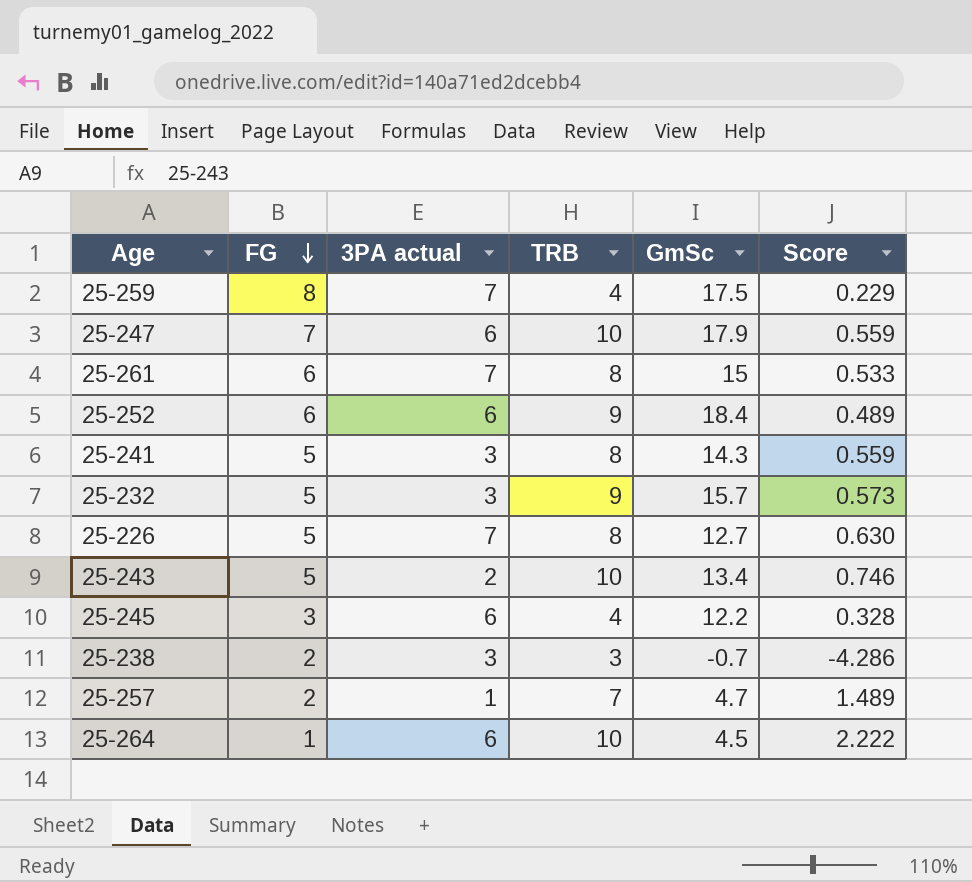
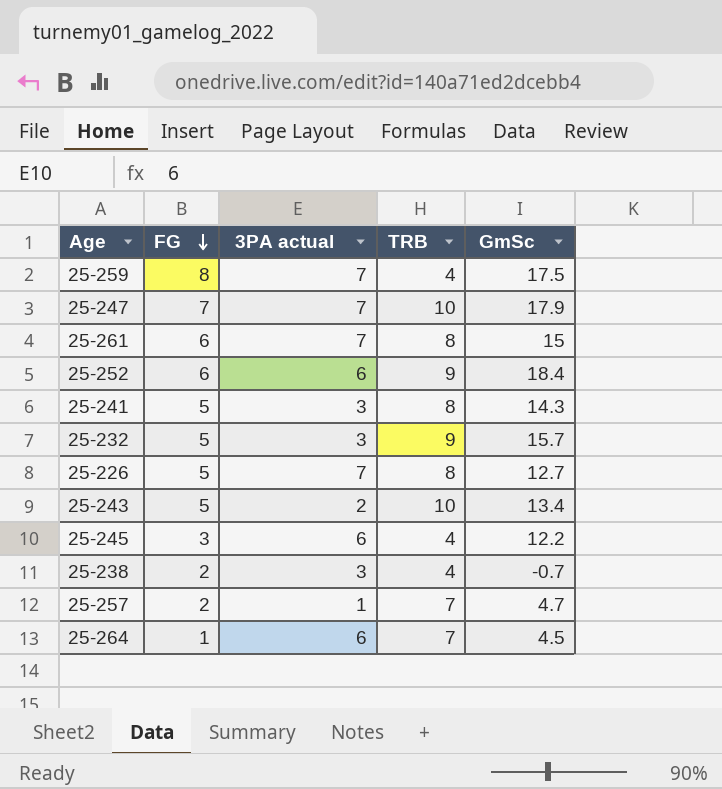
column Score | formula: [TRB] / [GmSc] -> none
25-247 | 3PA actual: 6 -> 7
25-238 | TRB: 3 -> 4
25-264 | TRB: 10 -> 7

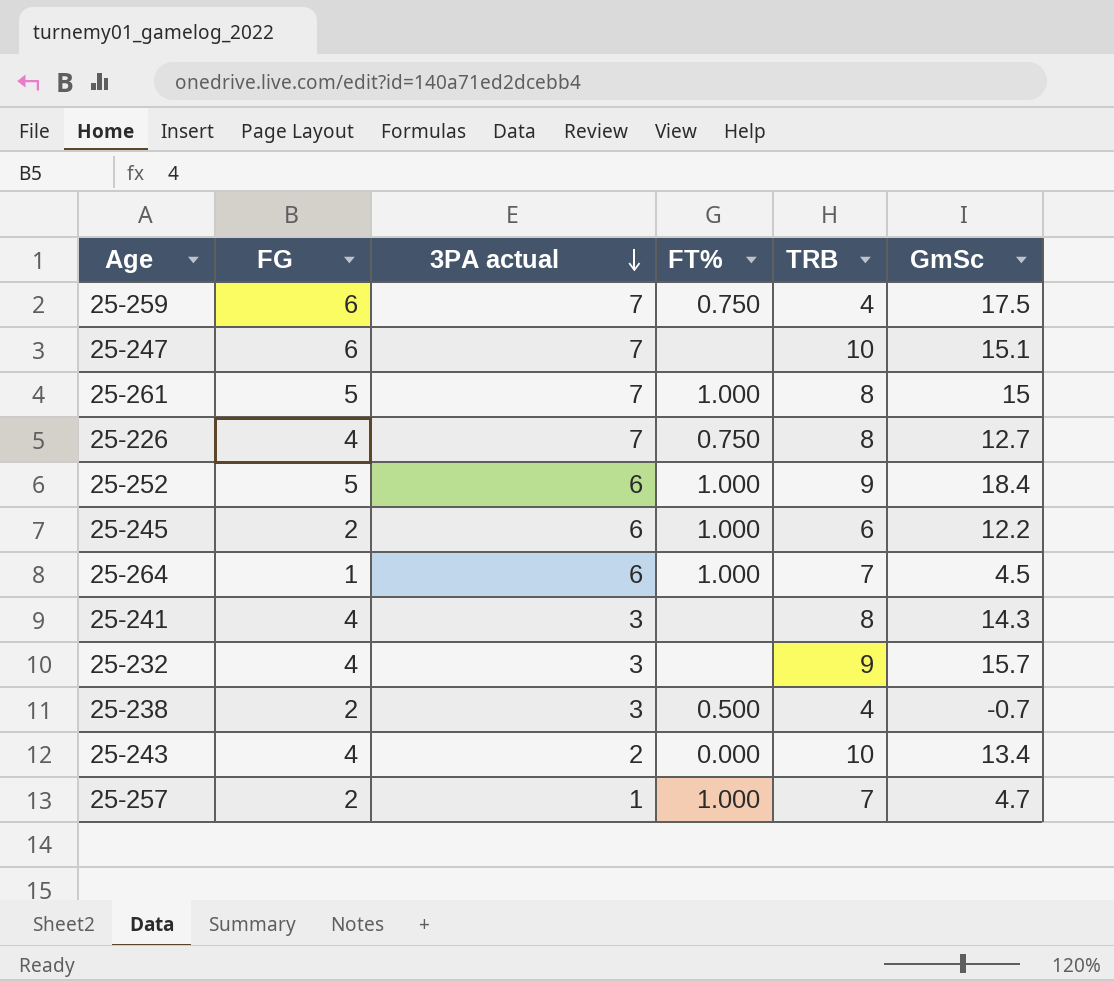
row order: FG descending -> 3PA actual descending
column FT% | position: none -> 4
25-259 | FG: 8 -> 6
25-247 | FG: 7 -> 6
25-247 | GmSc: 17.9 -> 15.1
25-261 | FG: 6 -> 5
25-226 | FG: 5 -> 4
25-252 | FG: 6 -> 5
25-245 | FG: 3 -> 2
25-245 | TRB: 4 -> 6
25-241 | FG: 5 -> 4
25-232 | FG: 5 -> 4
25-243 | FG: 5 -> 4

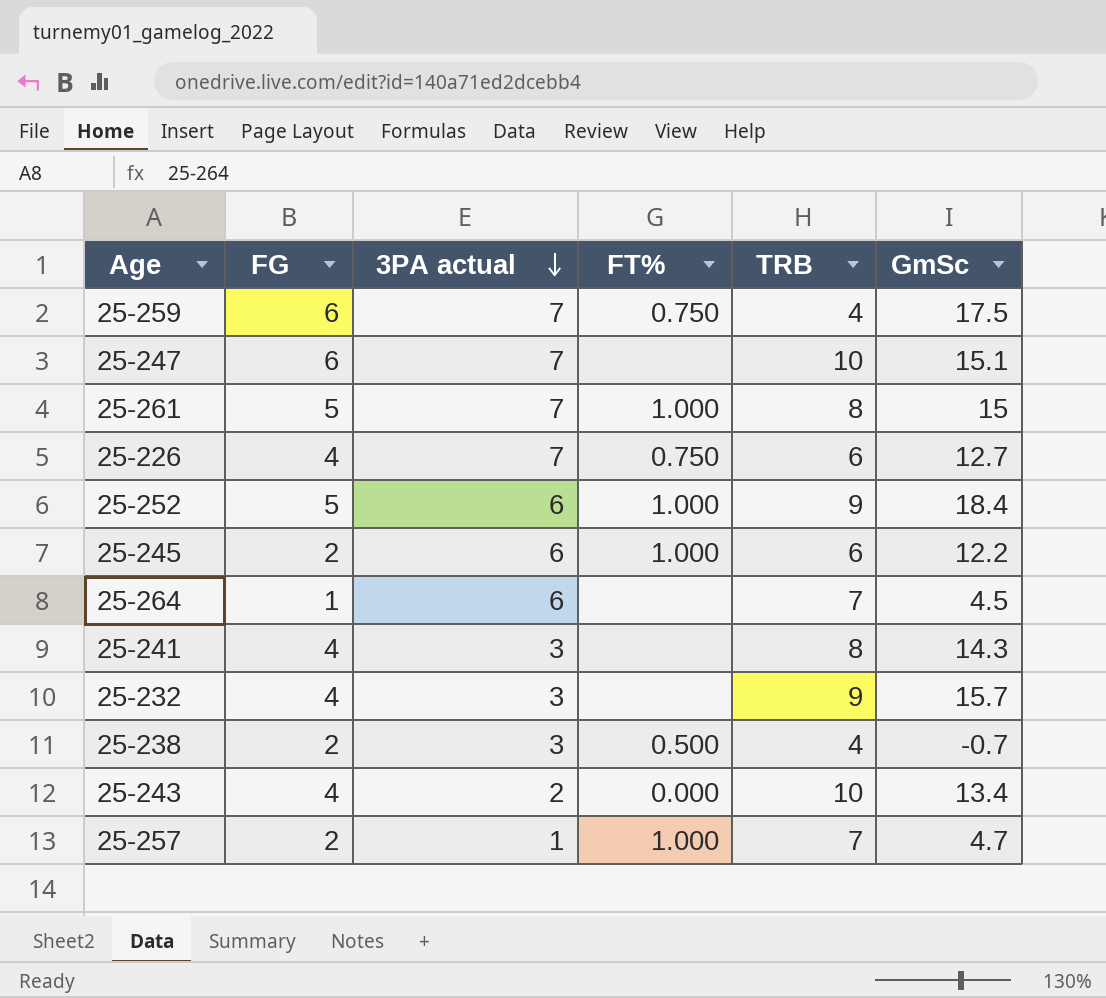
25-226 | TRB: 8 -> 6
25-264 | FT%: 1.000 -> none

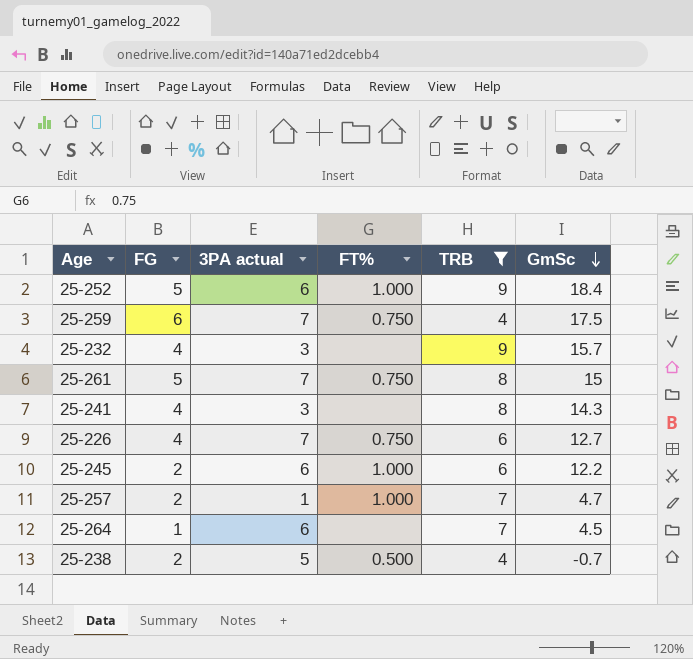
filter: none -> TRB != 10
row order: 3PA actual descending -> GmSc descending
25-261 | FT%: 1.000 -> 0.750
25-238 | 3PA actual: 3 -> 5

